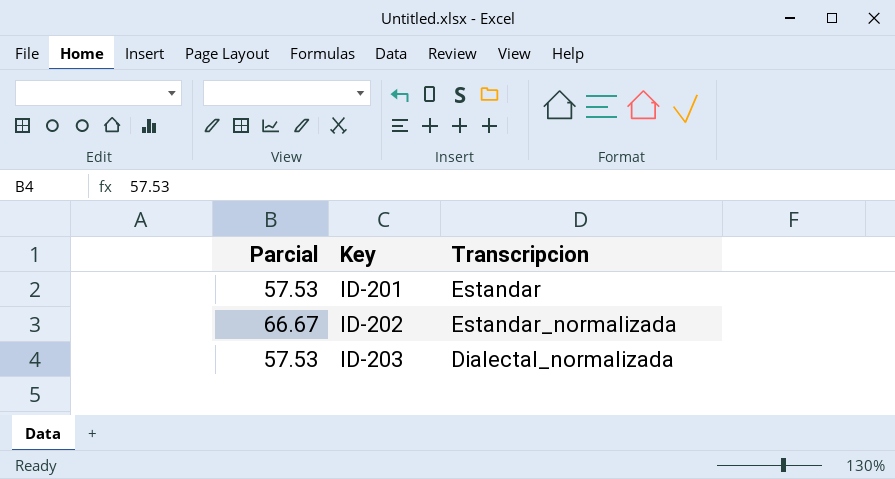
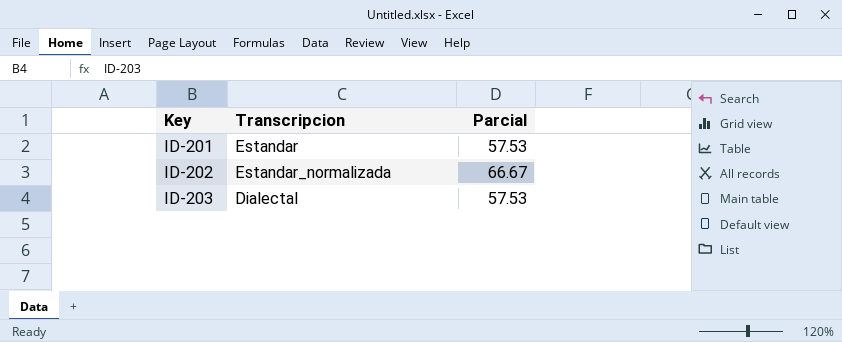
column Parcial | position: 1 -> 3
ID-203 | Transcripcion: Dialectal_normalizada -> Dialectal

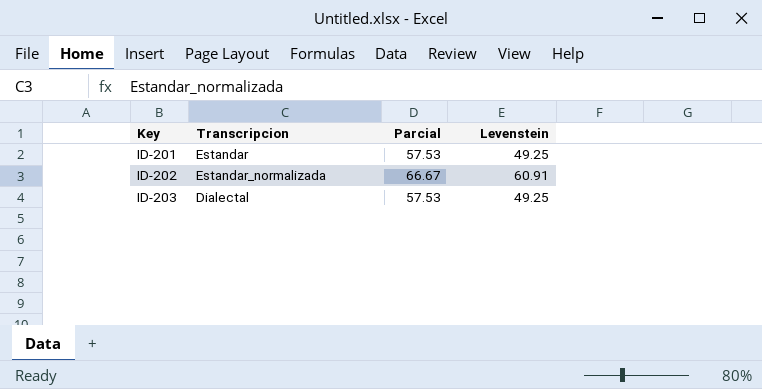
column Levenstein | position: none -> 4

